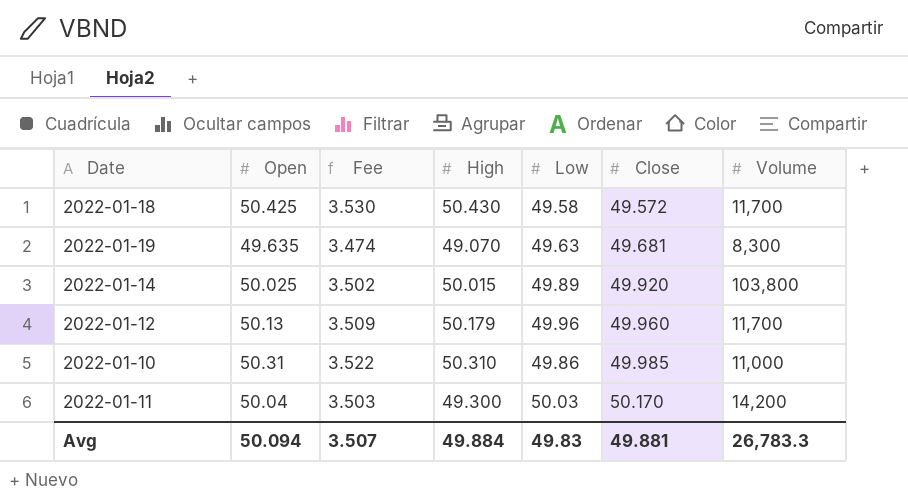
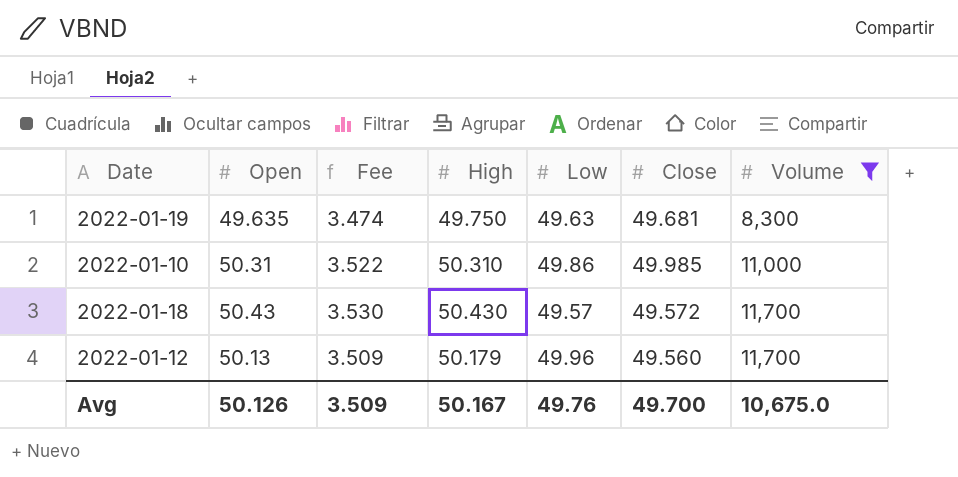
filter: none -> Volume <= 11,700
row order: Close ascending -> Volume ascending
2022-01-19 | High: 49.070 -> 49.750
2022-01-18 | Open: 50.425 -> 50.43
2022-01-18 | Low: 49.58 -> 49.57
2022-01-12 | Close: 49.960 -> 49.560
Avg | Open: 50.094 -> 50.126
Avg | Fee: 3.507 -> 3.509
Avg | High: 49.884 -> 50.167
Avg | Low: 49.83 -> 49.76
Avg | Close: 49.881 -> 49.700
Avg | Volume: 26,783.3 -> 10,675.0

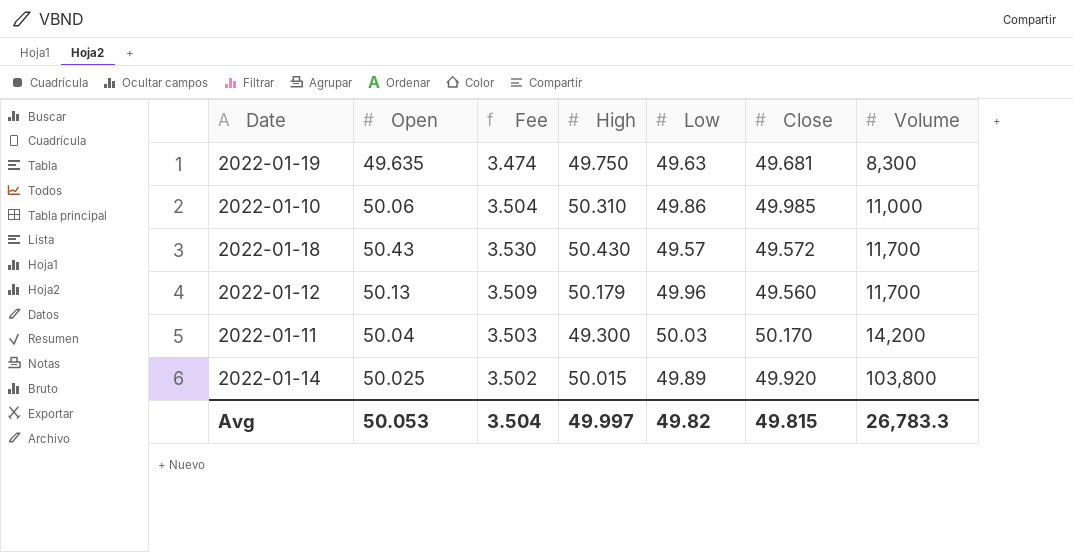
filter: Volume <= 11,700 -> none
2022-01-10 | Open: 50.31 -> 50.06
2022-01-10 | Fee: 3.522 -> 3.504
Avg | Open: 50.126 -> 50.053
Avg | Fee: 3.509 -> 3.504
Avg | High: 50.167 -> 49.997
Avg | Low: 49.76 -> 49.82
Avg | Close: 49.700 -> 49.815
Avg | Volume: 10,675.0 -> 26,783.3

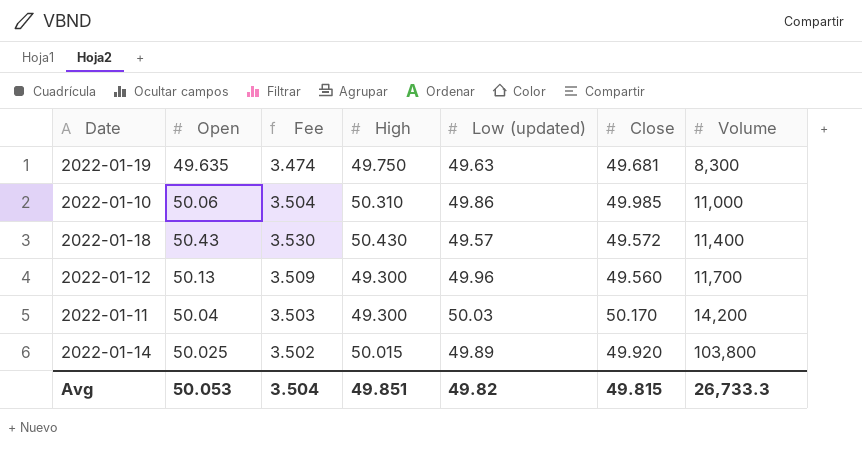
column name: Low -> Low (updated)
2022-01-18 | Volume: 11,700 -> 11,400
2022-01-12 | High: 50.179 -> 49.300
Avg | High: 49.997 -> 49.851
Avg | Volume: 26,783.3 -> 26,733.3

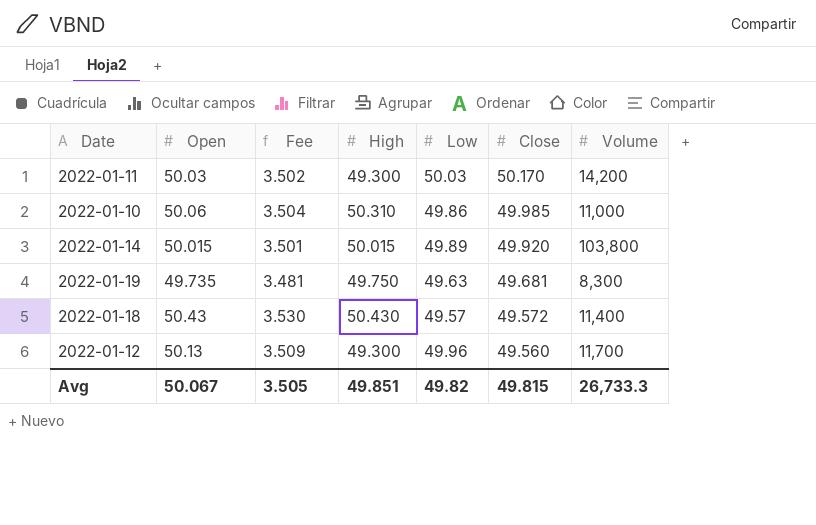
row order: Volume ascending -> Close descending
column name: Low (updated) -> Low
2022-01-11 | Open: 50.04 -> 50.03
2022-01-11 | Fee: 3.503 -> 3.502
2022-01-14 | Open: 50.025 -> 50.015
2022-01-14 | Fee: 3.502 -> 3.501
2022-01-19 | Open: 49.635 -> 49.735
2022-01-19 | Fee: 3.474 -> 3.481
Avg | Open: 50.053 -> 50.067
Avg | Fee: 3.504 -> 3.505

